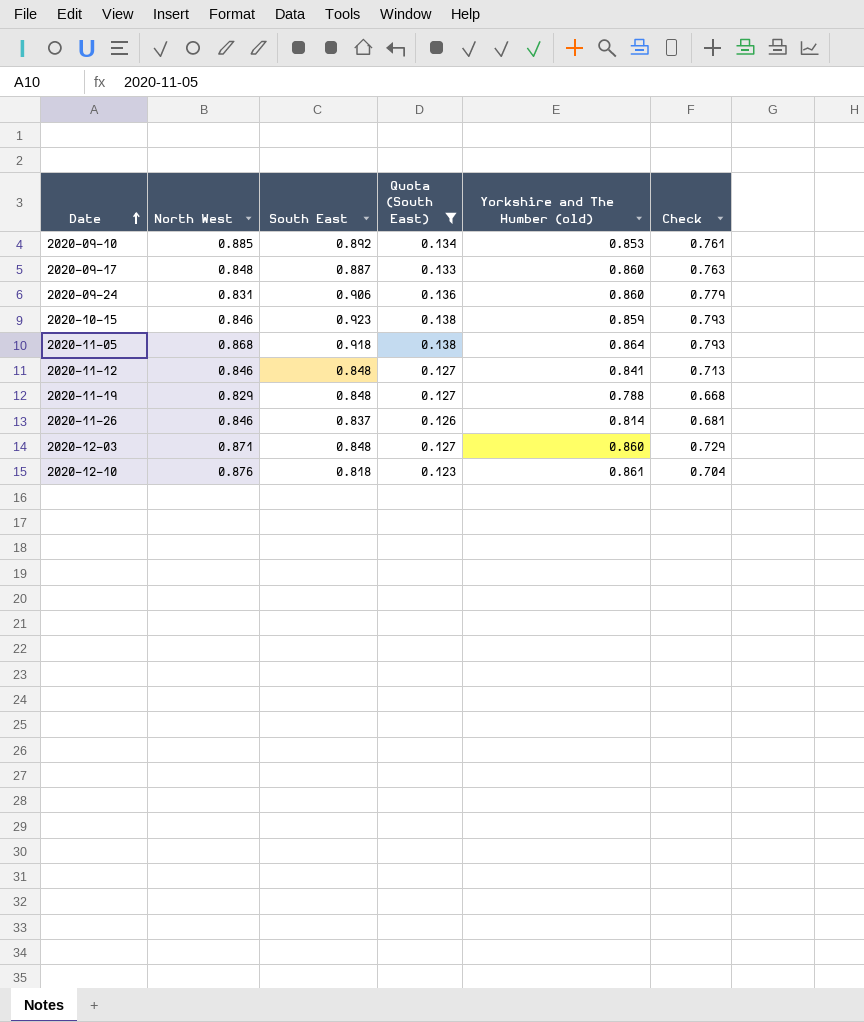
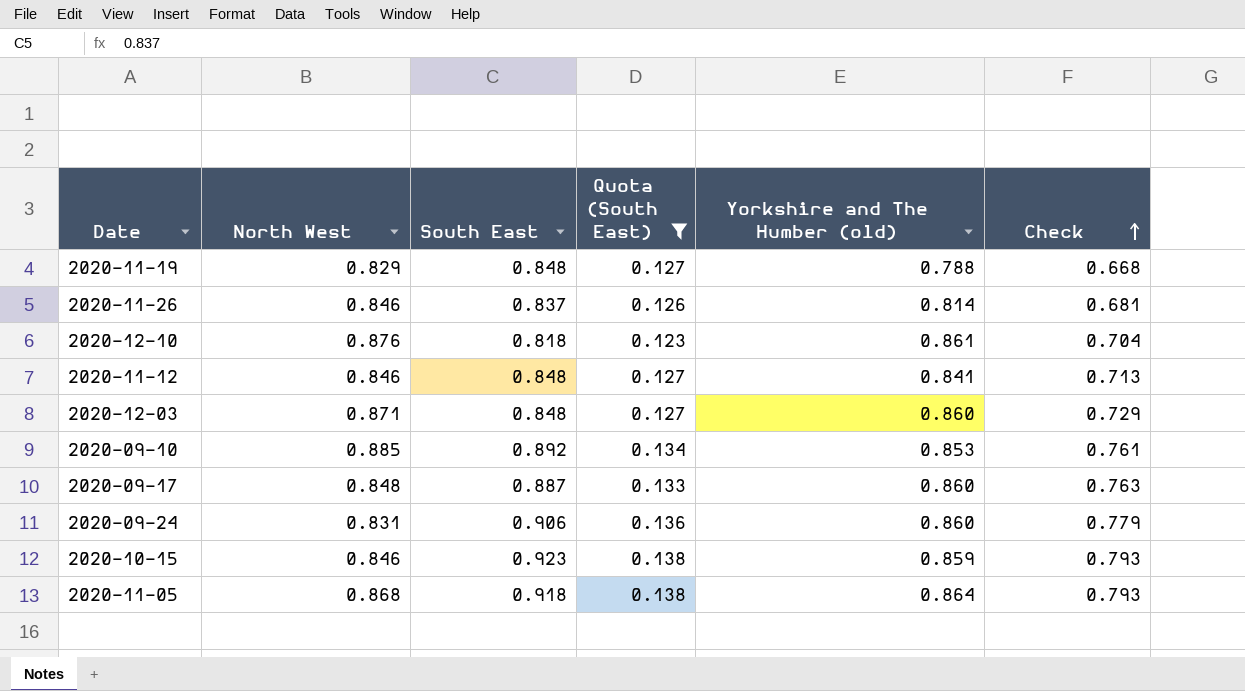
row order: Date ascending -> Check ascending

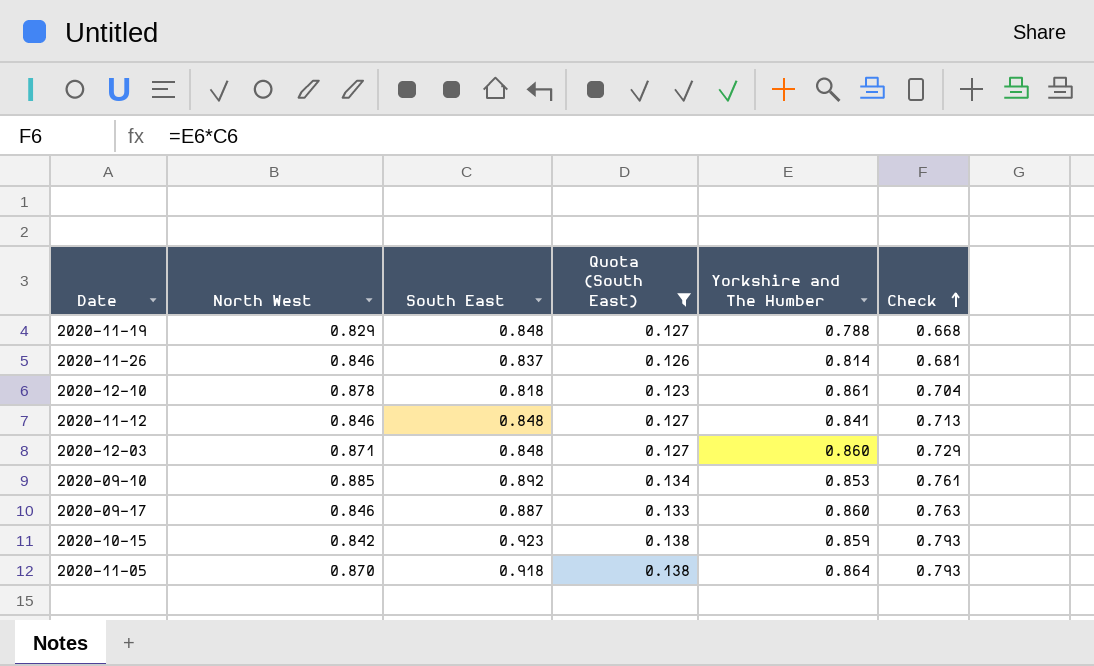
column name: Yorkshire and The Humber (old) -> Yorkshire and The Humber
row 2020-09-24: 0.831 | 0.906 | 0.136 | 0.860 | 0.779 -> none
2020-12-10 | North West: 0.876 -> 0.878
2020-09-17 | North West: 0.848 -> 0.846
2020-10-15 | North West: 0.846 -> 0.842
2020-11-05 | North West: 0.868 -> 0.870

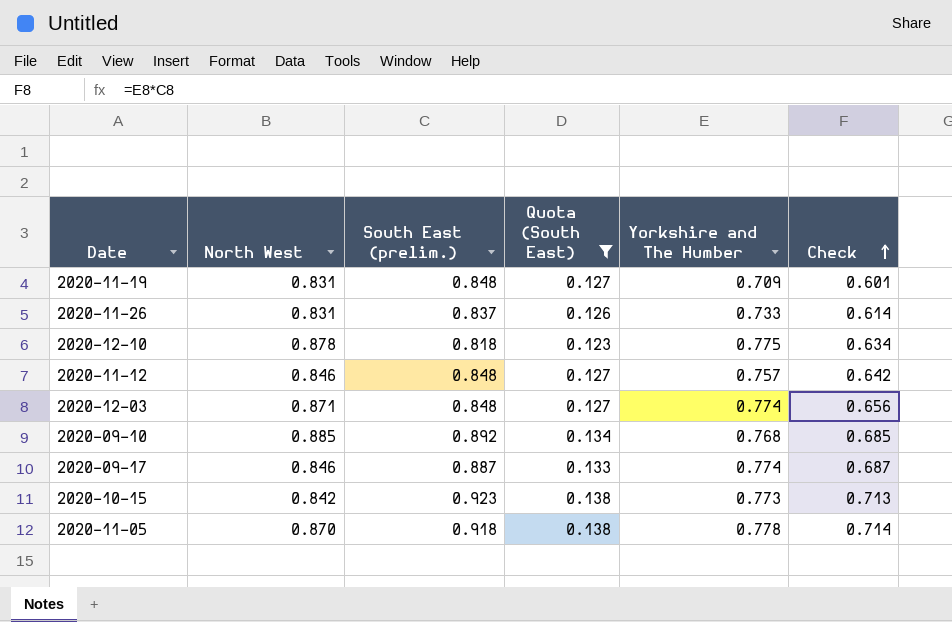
column name: South East -> South East (prelim.)
2020-11-19 | North West: 0.829 -> 0.831
2020-11-19 | Yorkshire and The Humber: 0.788 -> 0.709
2020-11-19 | Check: 0.668 -> 0.601
2020-11-26 | North West: 0.846 -> 0.831
2020-11-26 | Yorkshire and The Humber: 0.814 -> 0.733
2020-11-26 | Check: 0.681 -> 0.614
2020-12-10 | Yorkshire and The Humber: 0.861 -> 0.775
2020-12-10 | Check: 0.704 -> 0.634
2020-11-12 | Yorkshire and The Humber: 0.841 -> 0.757
2020-11-12 | Check: 0.713 -> 0.642
2020-12-03 | Yorkshire and The Humber: 0.860 -> 0.774
2020-12-03 | Check: 0.729 -> 0.656
2020-09-10 | Yorkshire and The Humber: 0.853 -> 0.768
2020-09-10 | Check: 0.761 -> 0.685
2020-09-17 | Yorkshire and The Humber: 0.860 -> 0.774
2020-09-17 | Check: 0.763 -> 0.687
2020-10-15 | Yorkshire and The Humber: 0.859 -> 0.773
2020-10-15 | Check: 0.793 -> 0.713
2020-11-05 | Yorkshire and The Humber: 0.864 -> 0.778
2020-11-05 | Check: 0.793 -> 0.714

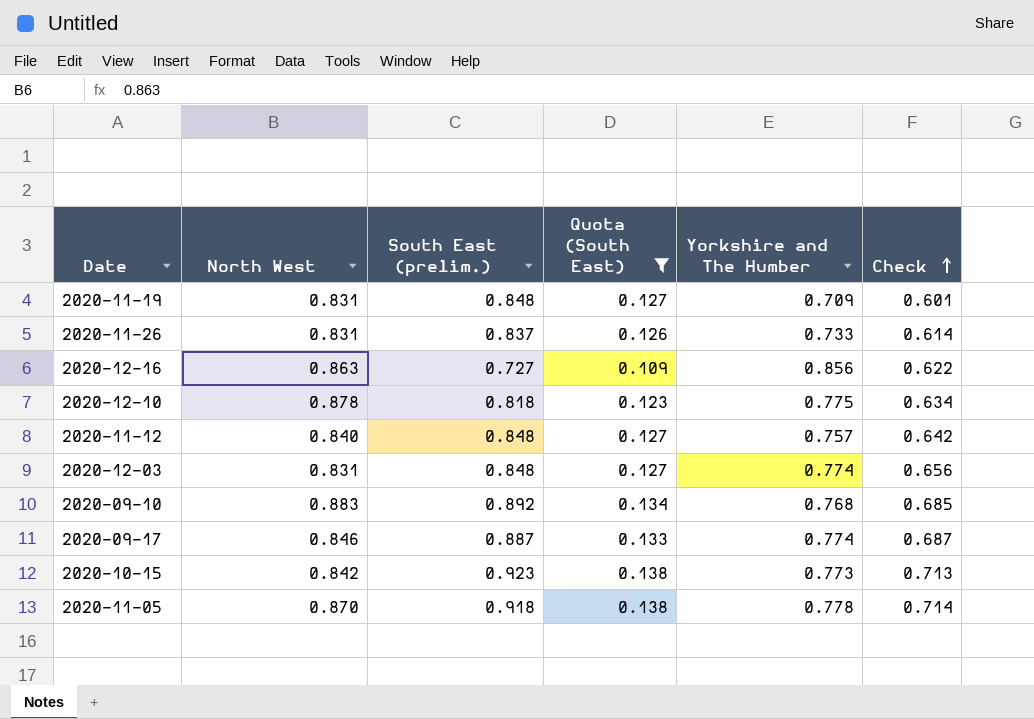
row 2020-12-16: none -> 0.863 | 0.727 | 0.109 | 0.856 | 0.622
2020-11-12 | North West: 0.846 -> 0.840
2020-12-03 | North West: 0.871 -> 0.831
2020-09-10 | North West: 0.885 -> 0.883

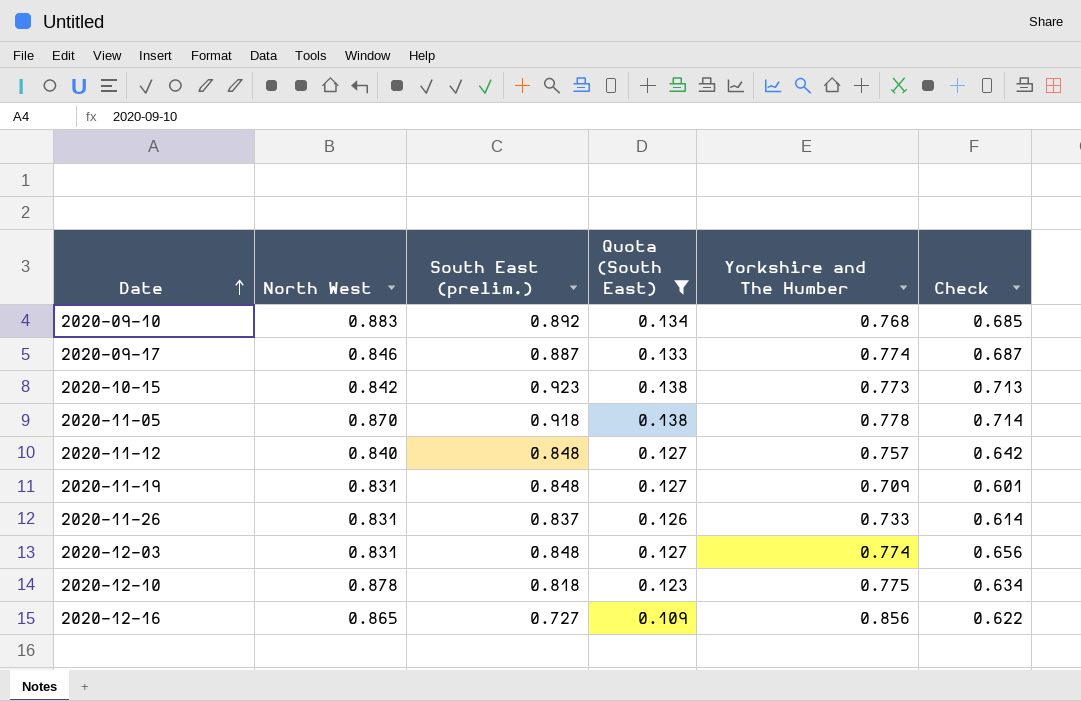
row order: Check ascending -> Date ascending
2020-12-16 | North West: 0.863 -> 0.865

